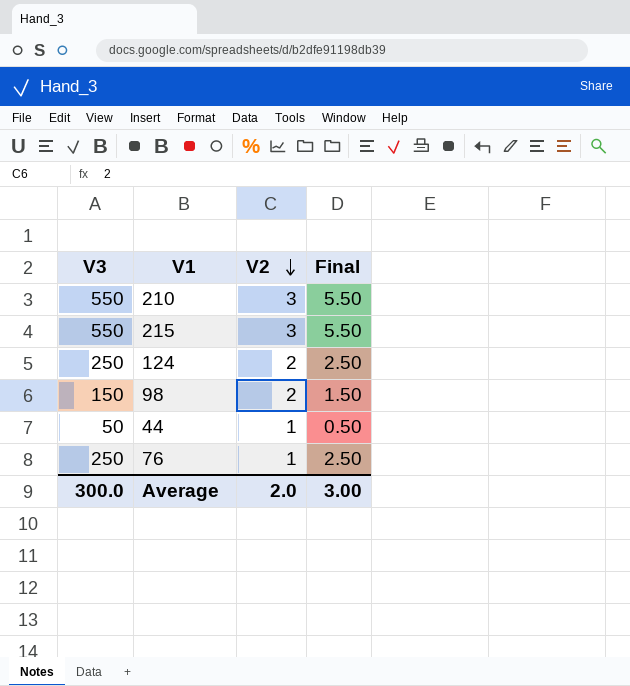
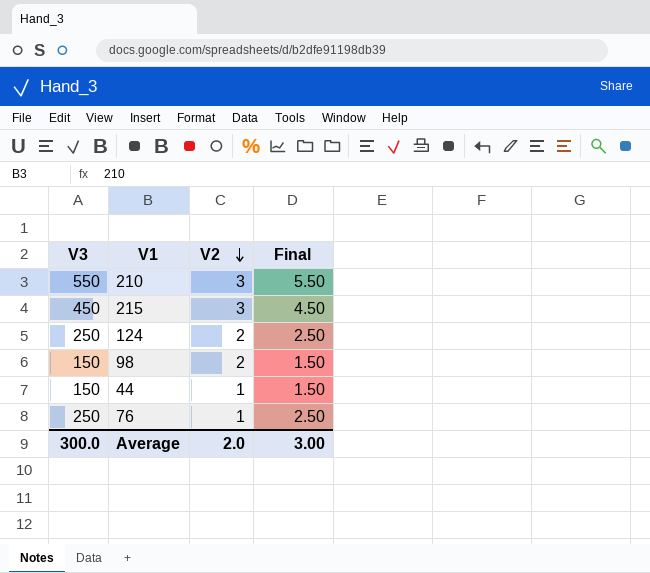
215 | V3: 550 -> 450
215 | Final: 5.50 -> 4.50
44 | V3: 50 -> 150
44 | Final: 0.50 -> 1.50

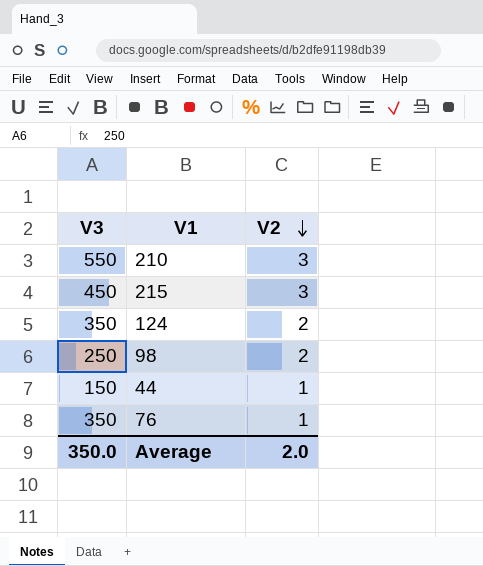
column Final | formula: [V3] * 0.01 -> none
124 | V3: 250 -> 350
98 | V3: 150 -> 250
76 | V3: 250 -> 350
Average | V3: 300.0 -> 350.0

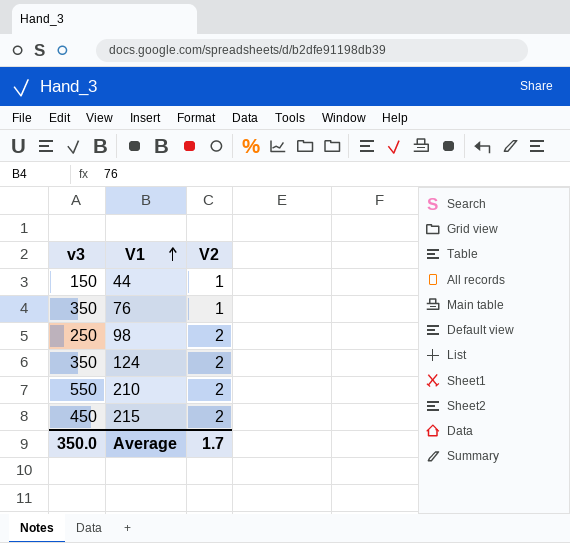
row order: V2 descending -> V1 ascending
column name: V3 -> v3
210 | V2: 3 -> 2
215 | V2: 3 -> 2
Average | V2: 2.0 -> 1.7

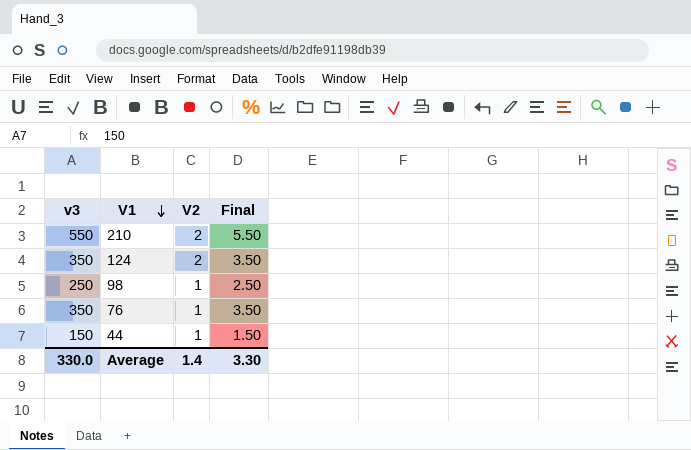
row order: V1 ascending -> V1 descending
column Final | formula: none -> [v3] * 0.01
row 215: 450 | 2 -> none
98 | V2: 2 -> 1
Average | v3: 350.0 -> 330.0
Average | V2: 1.7 -> 1.4

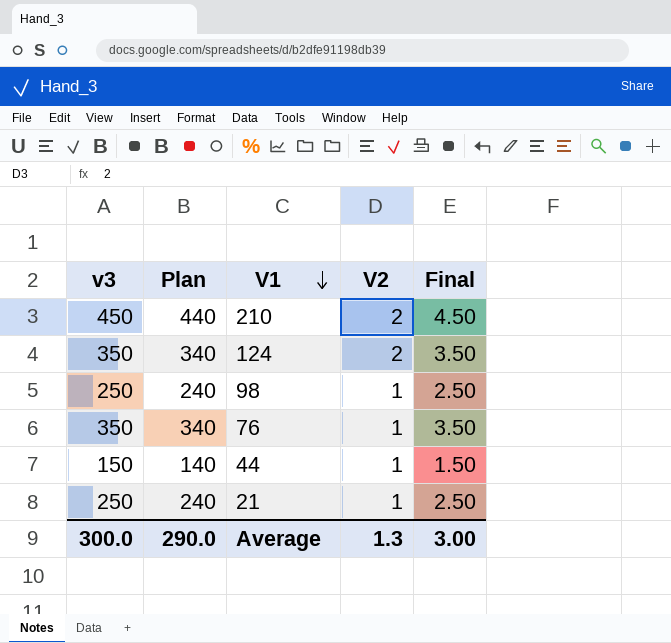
column Plan | formula: none -> [v3] - 10
210 | v3: 550 -> 450
210 | Final: 5.50 -> 4.50
row 21: none -> 250 | 240 | 1 | 2.50
Average | v3: 330.0 -> 300.0
Average | V2: 1.4 -> 1.3
Average | Final: 3.30 -> 3.00

